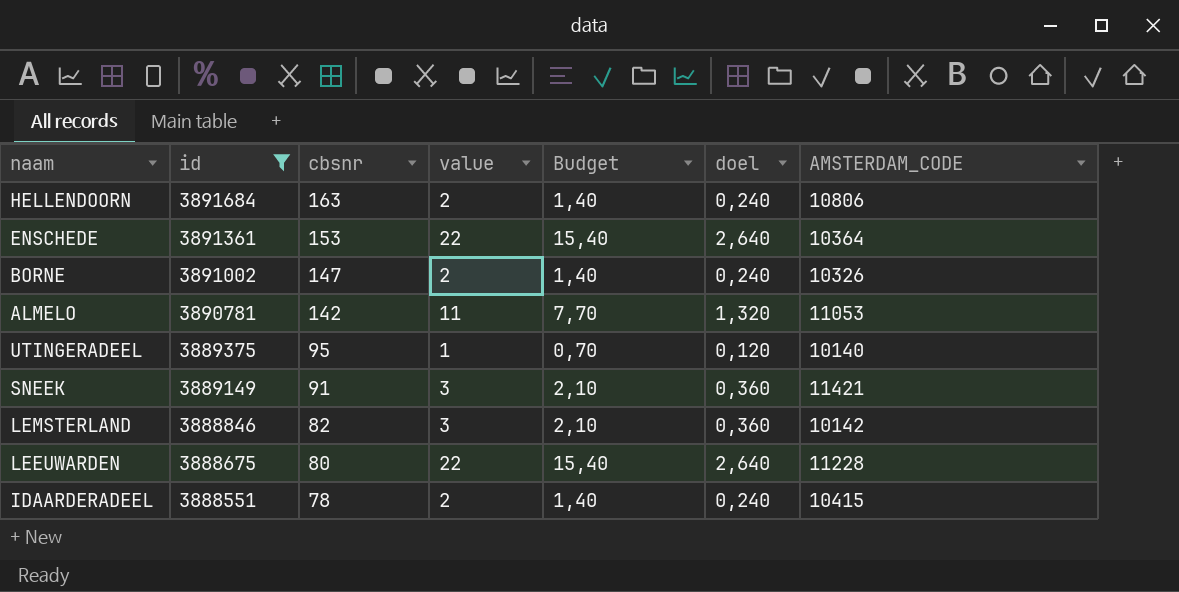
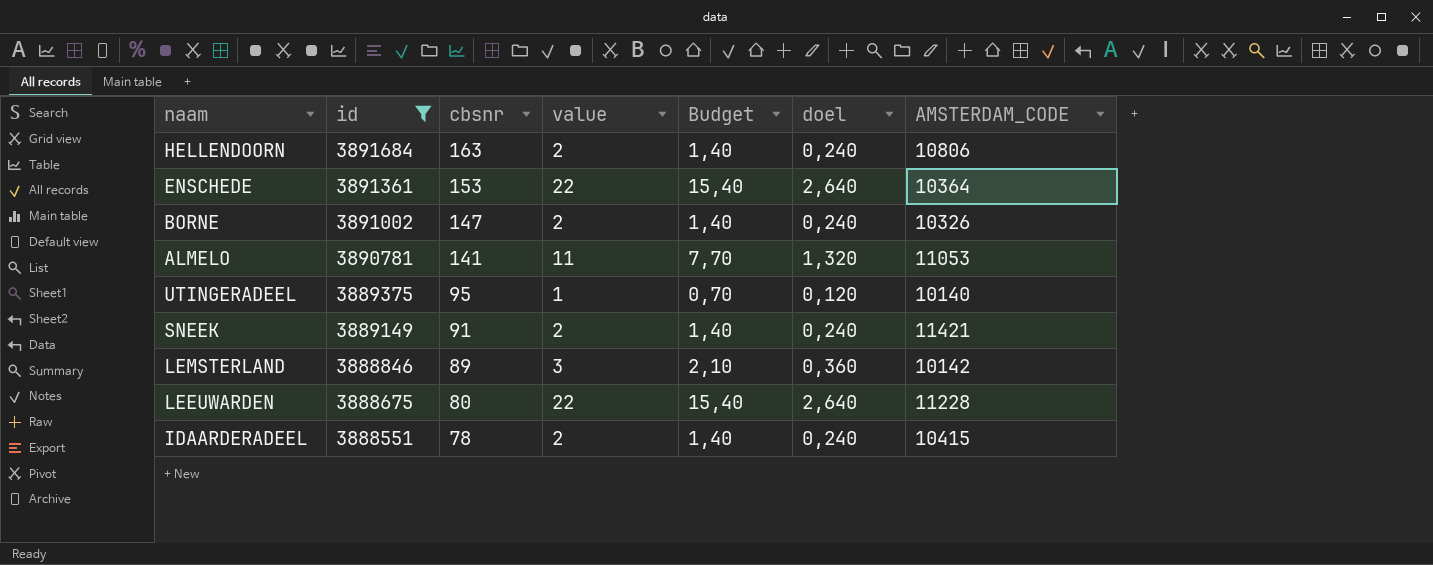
ALMELO | cbsnr: 142 -> 141
SNEEK | value: 3 -> 2
SNEEK | Budget: 2,10 -> 1,40
SNEEK | doel: 0,360 -> 0,240
LEMSTERLAND | cbsnr: 82 -> 89

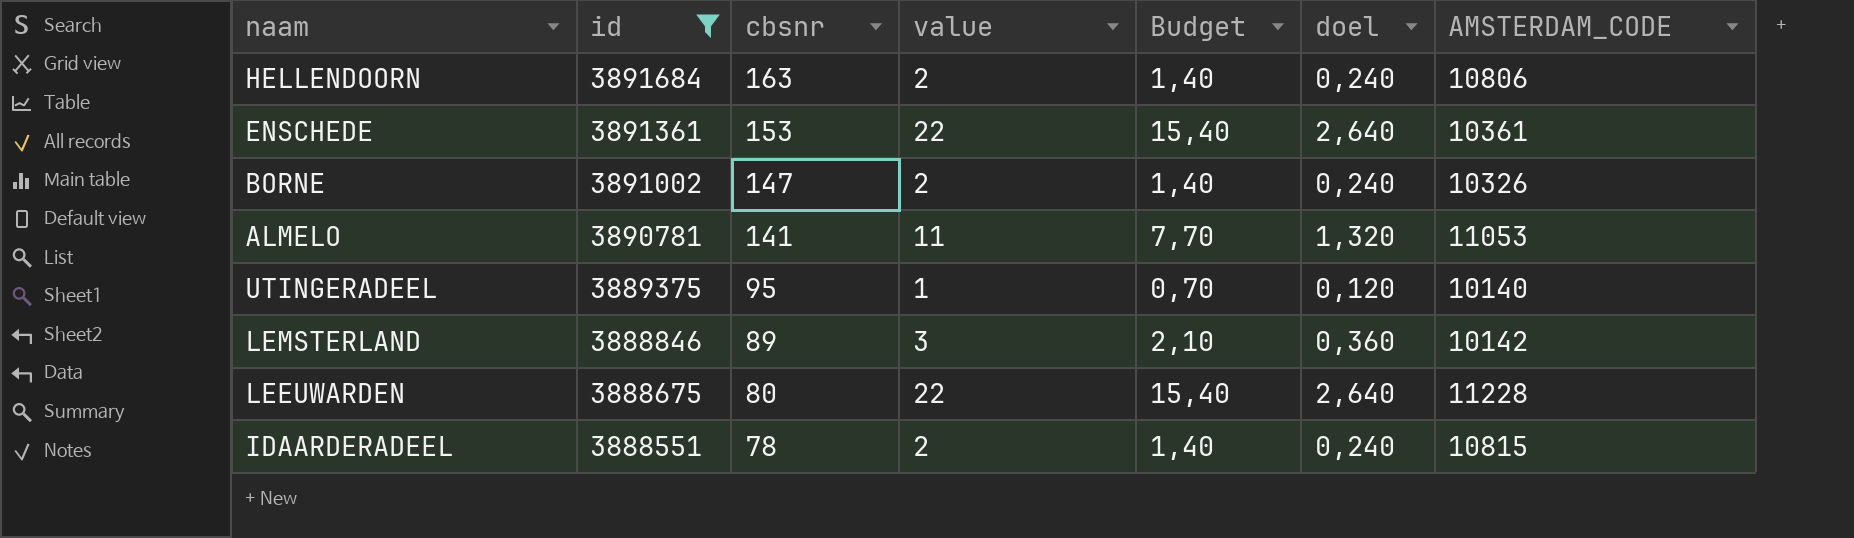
row SNEEK: 3889149 | 91 | 2 | 1,40 | 0,240 | 11421 -> none
ENSCHEDE | AMSTERDAM_CODE: 10364 -> 10361
IDAARDERADEEL | AMSTERDAM_CODE: 10415 -> 10815

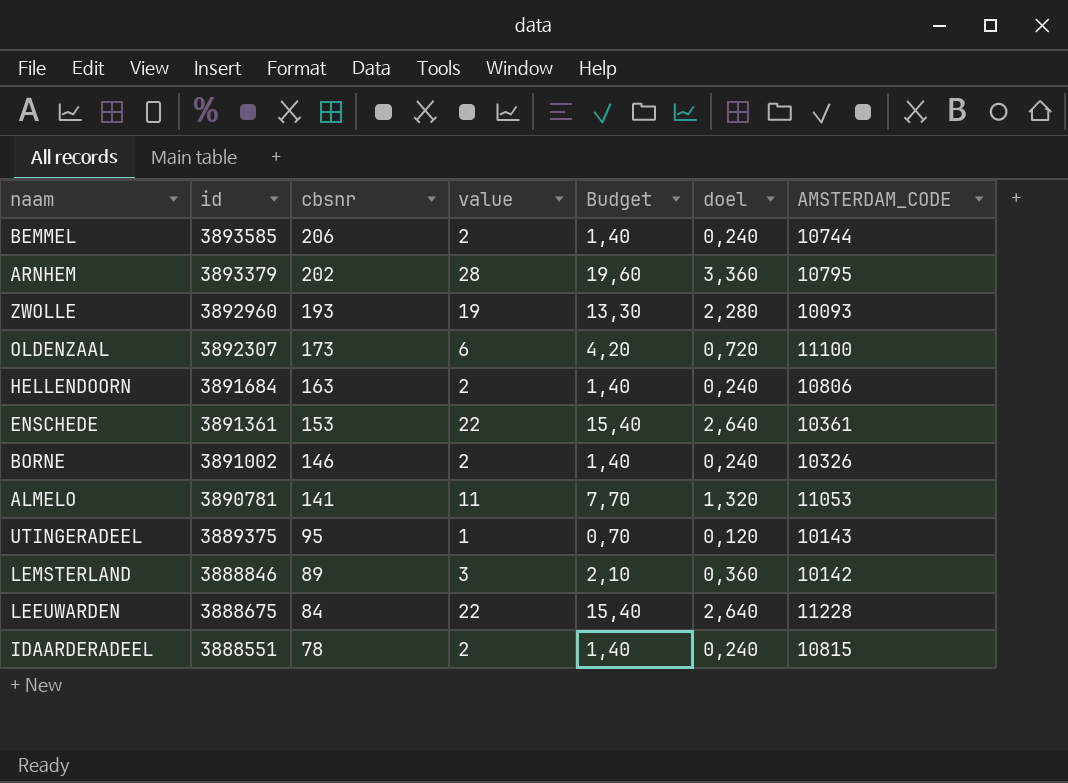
filter: id <= 3891684 -> none
BORNE | cbsnr: 147 -> 146
UTINGERADEEL | AMSTERDAM_CODE: 10140 -> 10143
LEEUWARDEN | cbsnr: 80 -> 84

